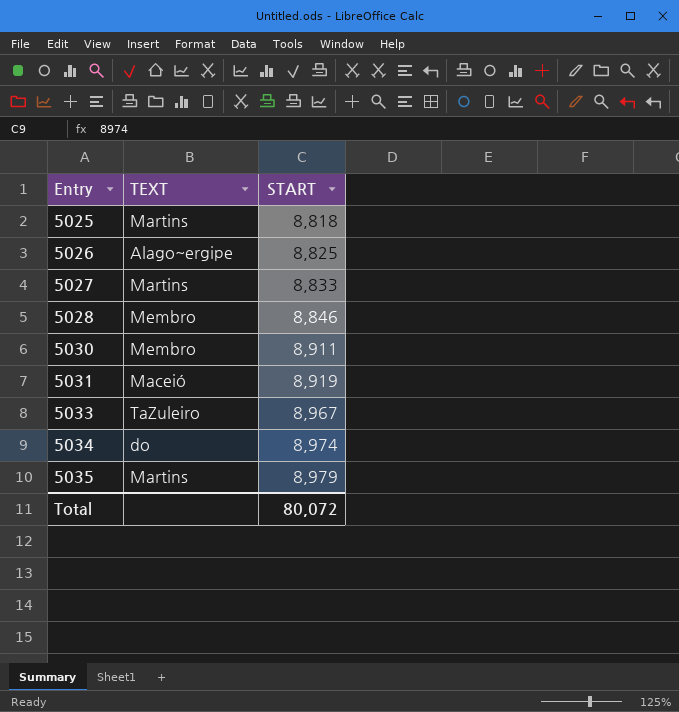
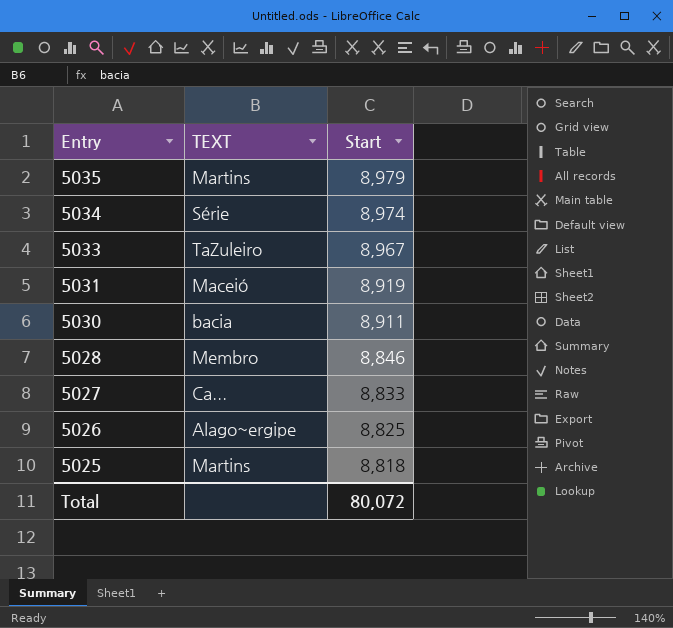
row order: Entry ascending -> Entry descending
column name: START -> Start
5034 | TEXT: do -> Série
5030 | TEXT: Membro -> bacia
5027 | TEXT: Martins -> Ca...

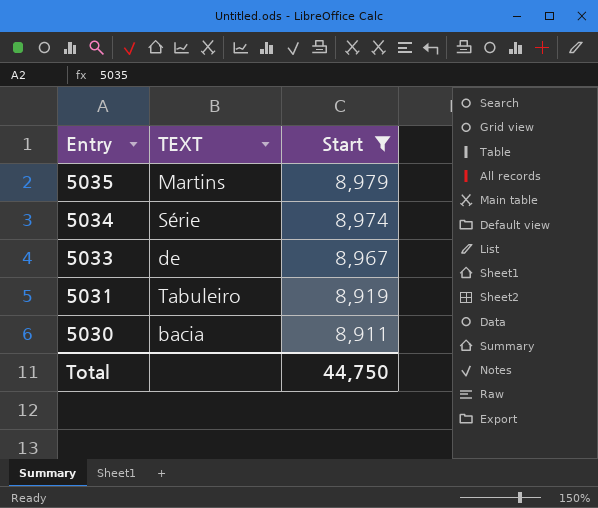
filter: none -> Start >= 8,911
5033 | TEXT: TaZuleiro -> de
5031 | TEXT: Maceió -> Tabuleiro
Total | Start: 80,072 -> 44,750

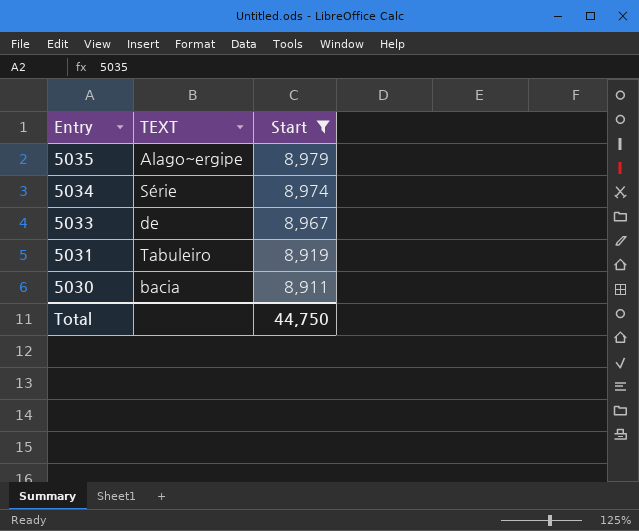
5035 | TEXT: Martins -> Alago~ergipe

